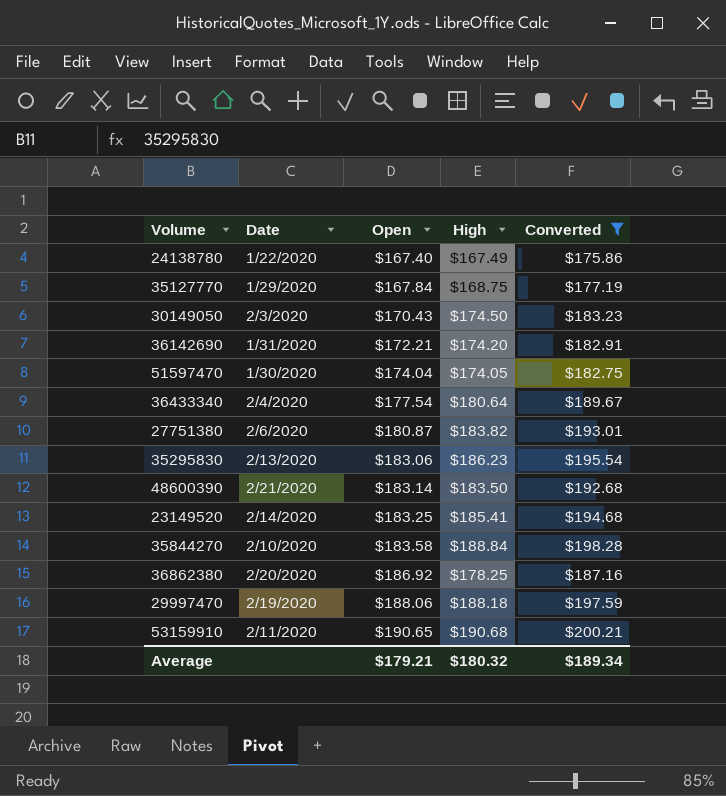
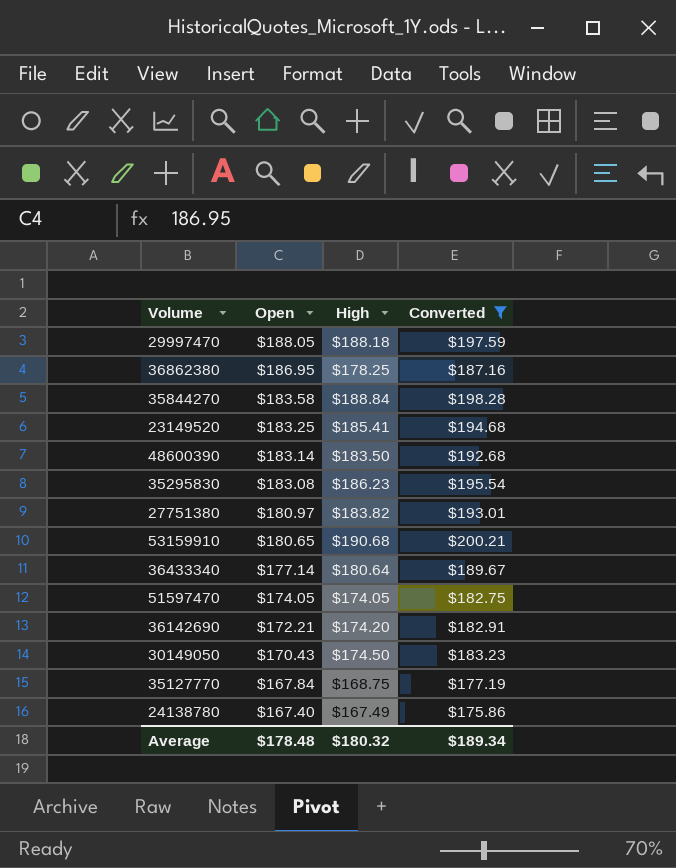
row order: Open ascending -> Open descending
column Date | position: 2 -> none
29997470 | Open: $188.06 -> $188.05
36862380 | Open: $186.92 -> $186.95
35295830 | Open: $183.06 -> $183.08
27751380 | Open: $180.87 -> $180.97
53159910 | Open: $190.65 -> $180.65
36433340 | Open: $177.54 -> $177.14
51597470 | Open: $174.04 -> $174.05
Average | Open: $179.21 -> $178.48

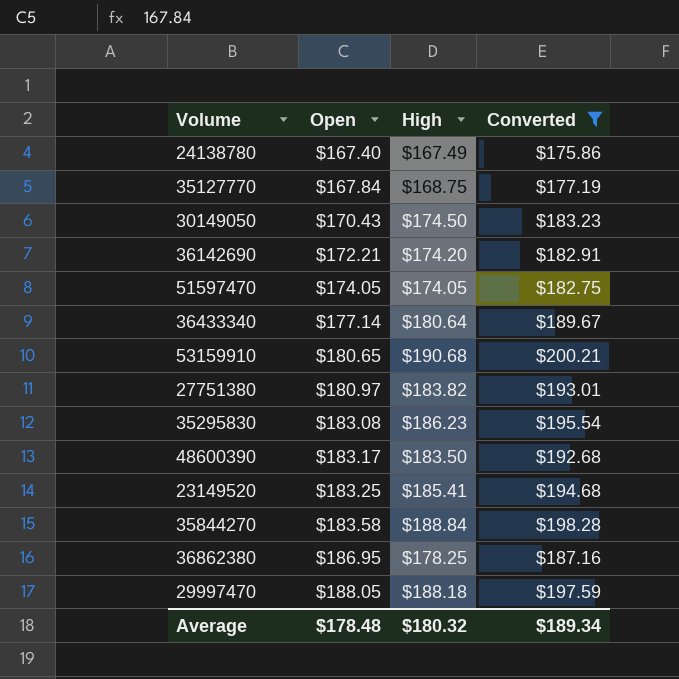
row order: Open descending -> Open ascending
48600390 | Open: $183.14 -> $183.17

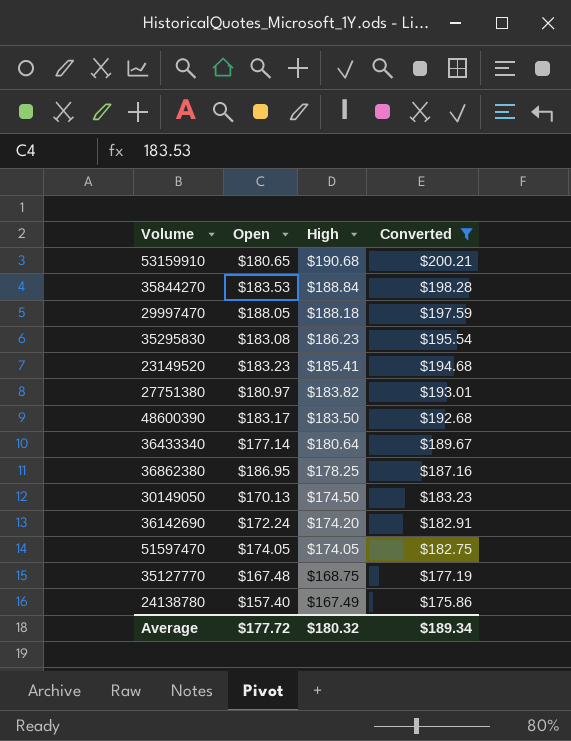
row order: Open ascending -> High descending
35844270 | Open: $183.58 -> $183.53
23149520 | Open: $183.25 -> $183.23
30149050 | Open: $170.43 -> $170.13
36142690 | Open: $172.21 -> $172.24
35127770 | Open: $167.84 -> $167.48
24138780 | Open: $167.40 -> $157.40
Average | Open: $178.48 -> $177.72

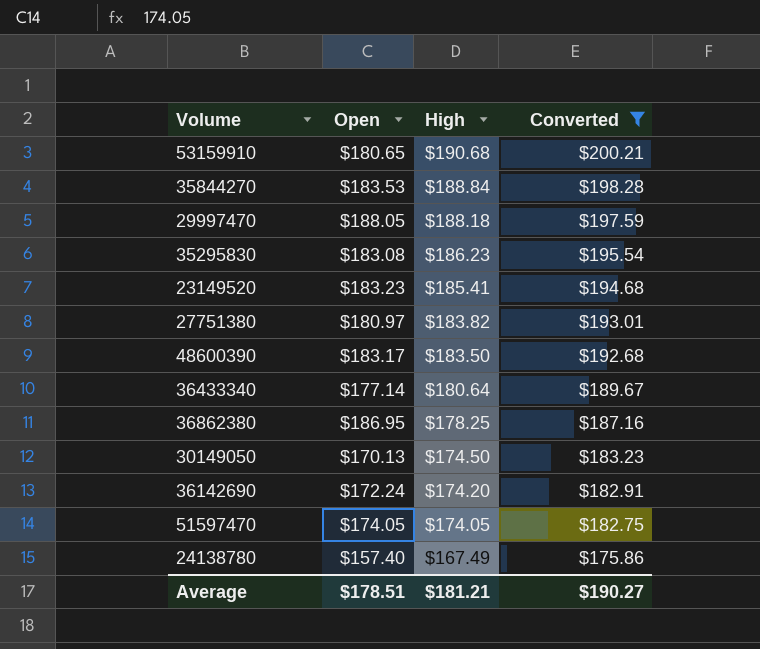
row 35127770: $167.48 | $168.75 | $177.19 -> none
Average | Open: $177.72 -> $178.51
Average | High: $180.32 -> $181.21
Average | Converted: $189.34 -> $190.27

